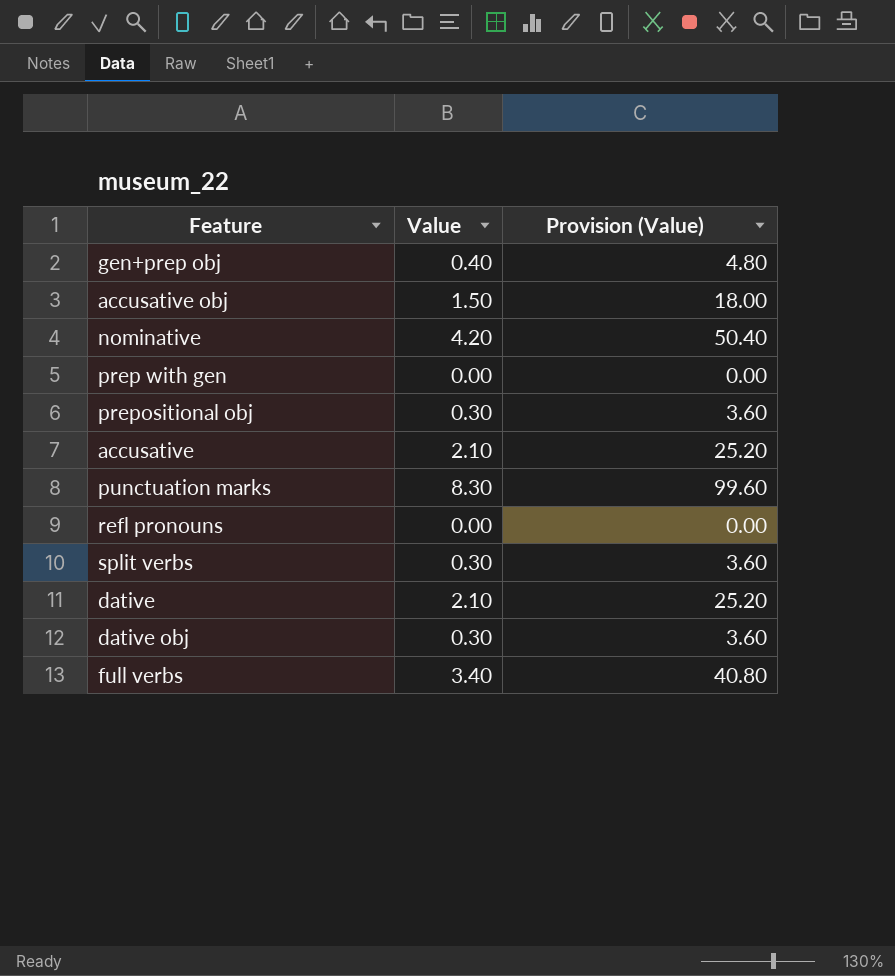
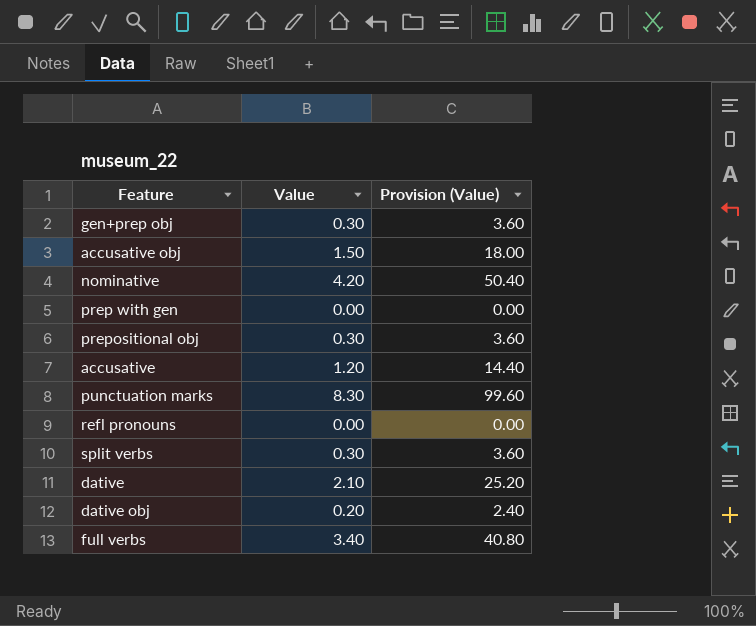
gen+prep obj | Value: 0.40 -> 0.30
gen+prep obj | Provision (Value): 4.80 -> 3.60
accusative | Value: 2.10 -> 1.20
accusative | Provision (Value): 25.20 -> 14.40
dative obj | Value: 0.30 -> 0.20
dative obj | Provision (Value): 3.60 -> 2.40

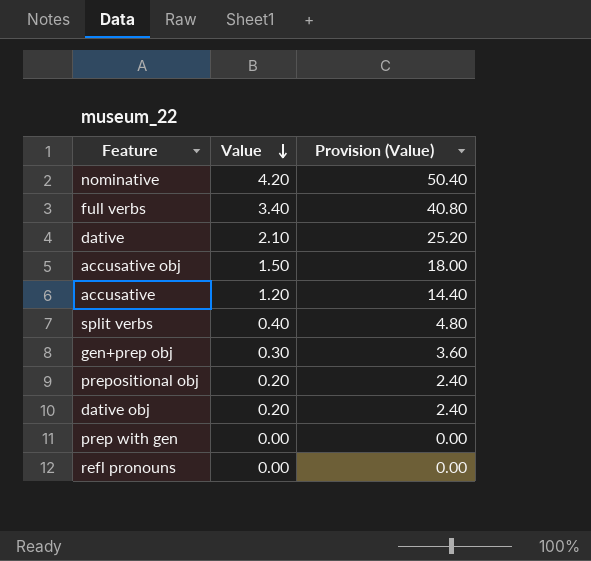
row order: none -> Value descending
row punctuation marks: 8.30 | 99.60 -> none
split verbs | Value: 0.30 -> 0.40
split verbs | Provision (Value): 3.60 -> 4.80
prepositional obj | Value: 0.30 -> 0.20
prepositional obj | Provision (Value): 3.60 -> 2.40

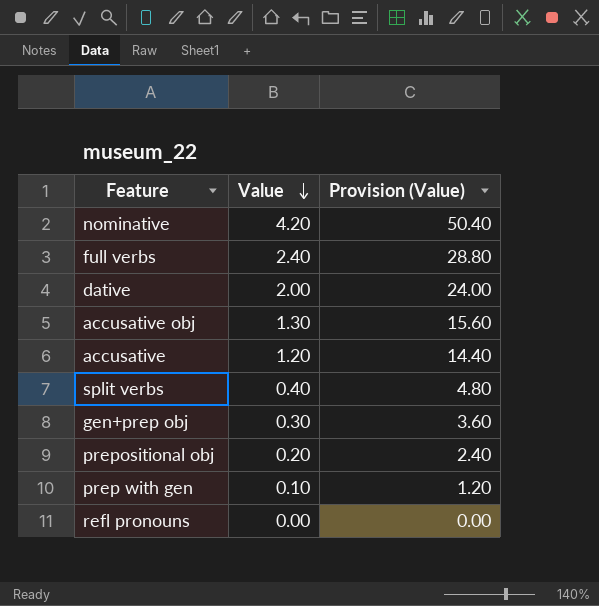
row dative obj: 0.20 | 2.40 -> none
full verbs | Value: 3.40 -> 2.40
full verbs | Provision (Value): 40.80 -> 28.80
dative | Value: 2.10 -> 2.00
dative | Provision (Value): 25.20 -> 24.00
accusative obj | Value: 1.50 -> 1.30
accusative obj | Provision (Value): 18.00 -> 15.60
prep with gen | Value: 0.00 -> 0.10
prep with gen | Provision (Value): 0.00 -> 1.20

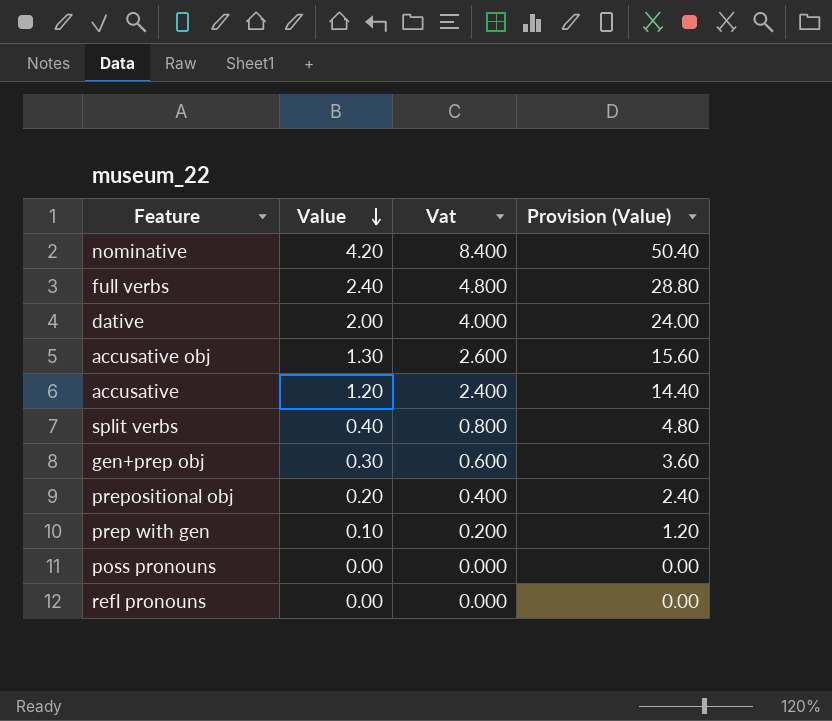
column Vat | formula: none -> [Value] * 2
row poss pronouns: none -> 0.00 | 0.000 | 0.00

